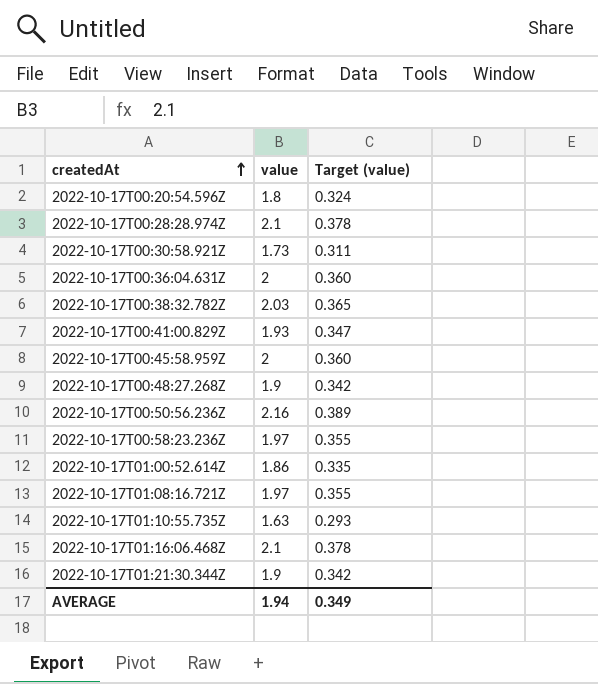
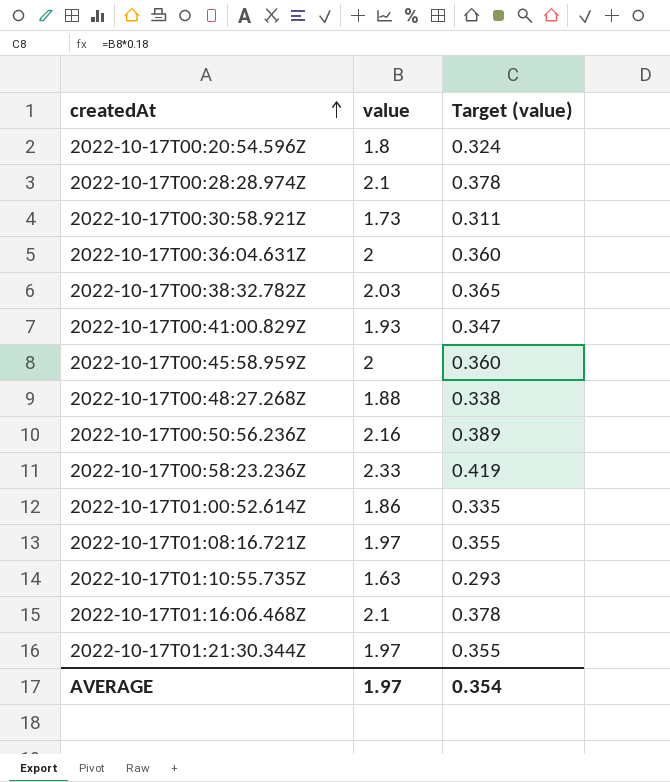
2022-10-17T00:48:27.268Z | value: 1.9 -> 1.88
2022-10-17T00:48:27.268Z | Target (value): 0.342 -> 0.338
2022-10-17T00:58:23.236Z | value: 1.97 -> 2.33
2022-10-17T00:58:23.236Z | Target (value): 0.355 -> 0.419
2022-10-17T01:21:30.344Z | value: 1.9 -> 1.97
2022-10-17T01:21:30.344Z | Target (value): 0.342 -> 0.355
AVERAGE | value: 1.94 -> 1.97
AVERAGE | Target (value): 0.349 -> 0.354

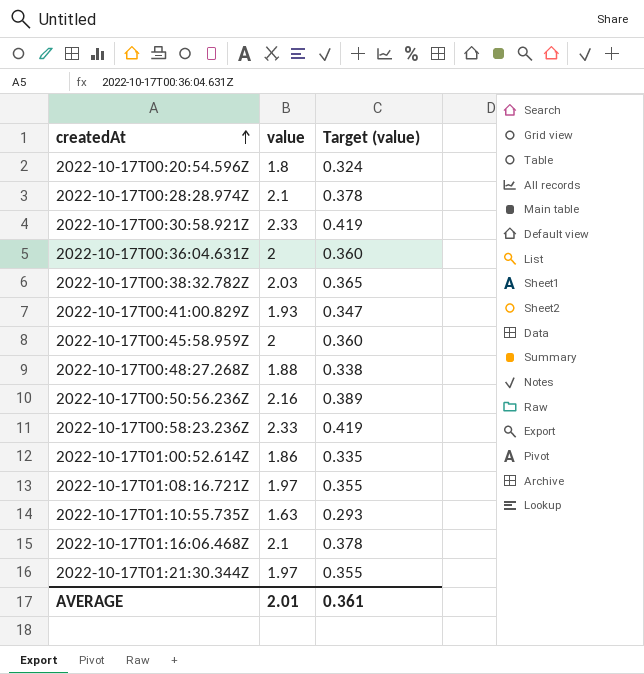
2022-10-17T00:30:58.921Z | value: 1.73 -> 2.33
2022-10-17T00:30:58.921Z | Target (value): 0.311 -> 0.419
AVERAGE | value: 1.97 -> 2.01
AVERAGE | Target (value): 0.354 -> 0.361

